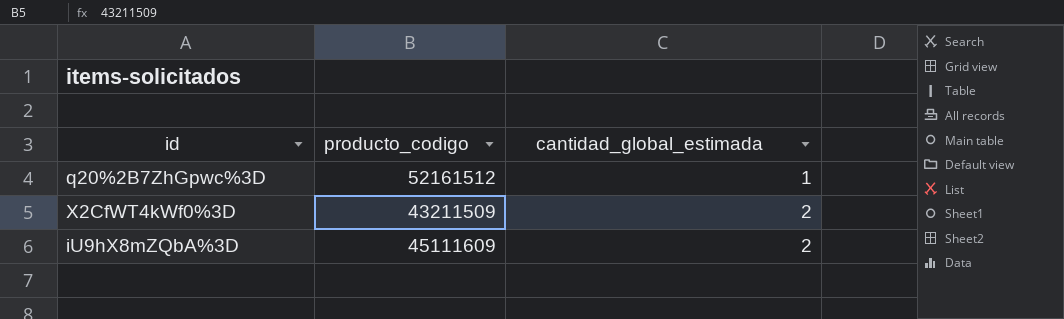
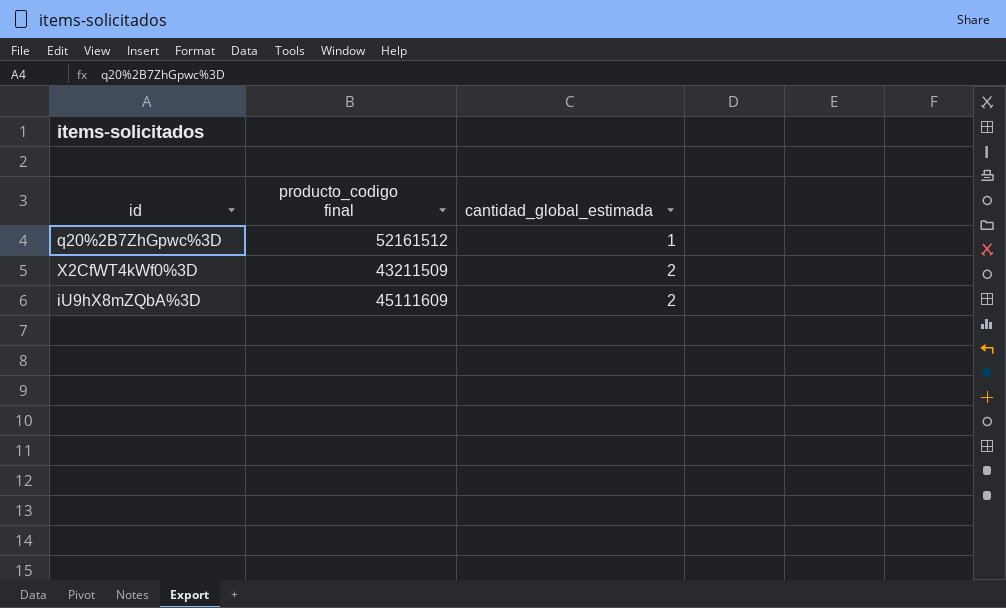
column name: producto_codigo -> producto_codigo final

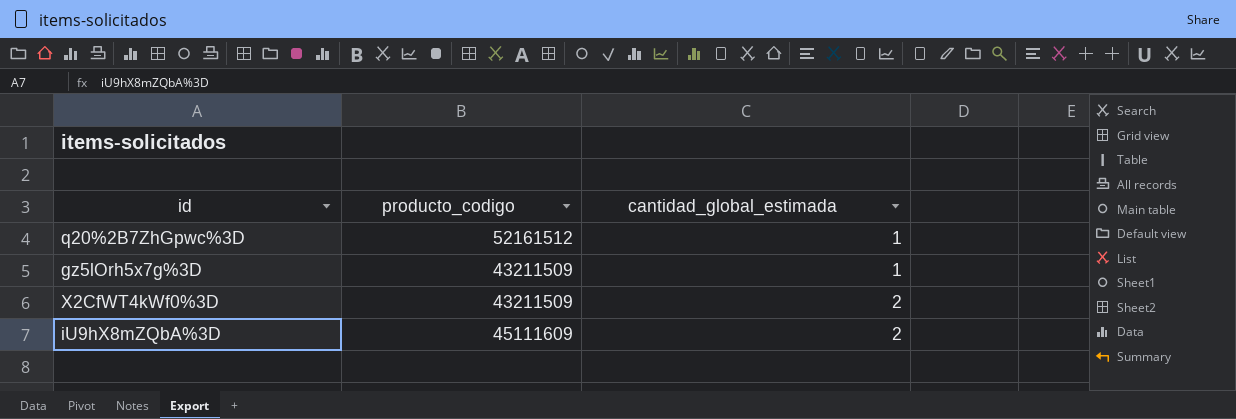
column name: producto_codigo final -> producto_codigo
row gz5lOrh5x7g%3D: none -> 43211509 | 1

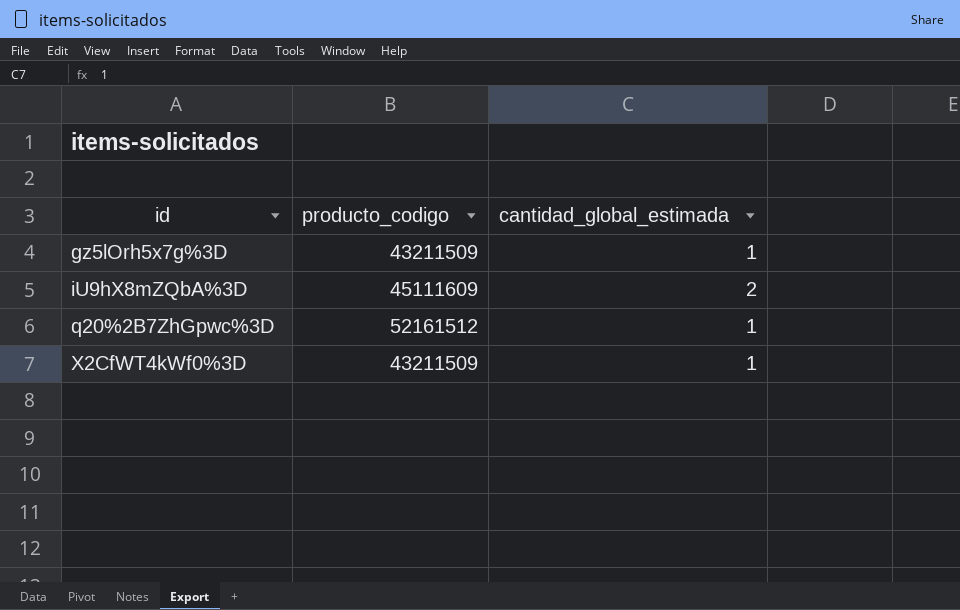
row order: cantidad_global_estimada ascending -> id ascending
X2CfWT4kWf0%3D | cantidad_global_estimada: 2 -> 1

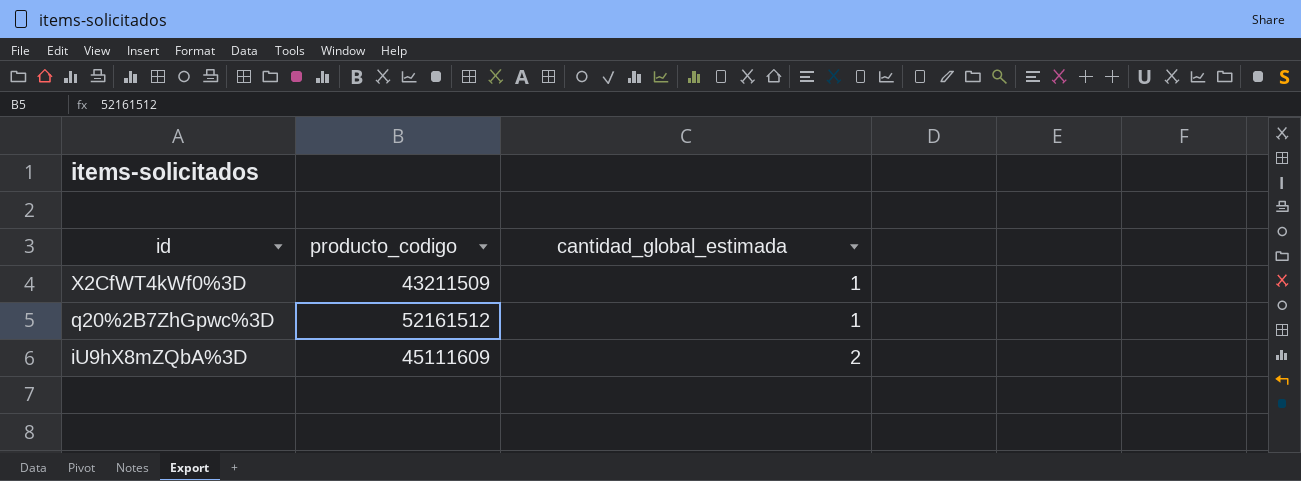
row order: id ascending -> id descending
row gz5lOrh5x7g%3D: 43211509 | 1 -> none

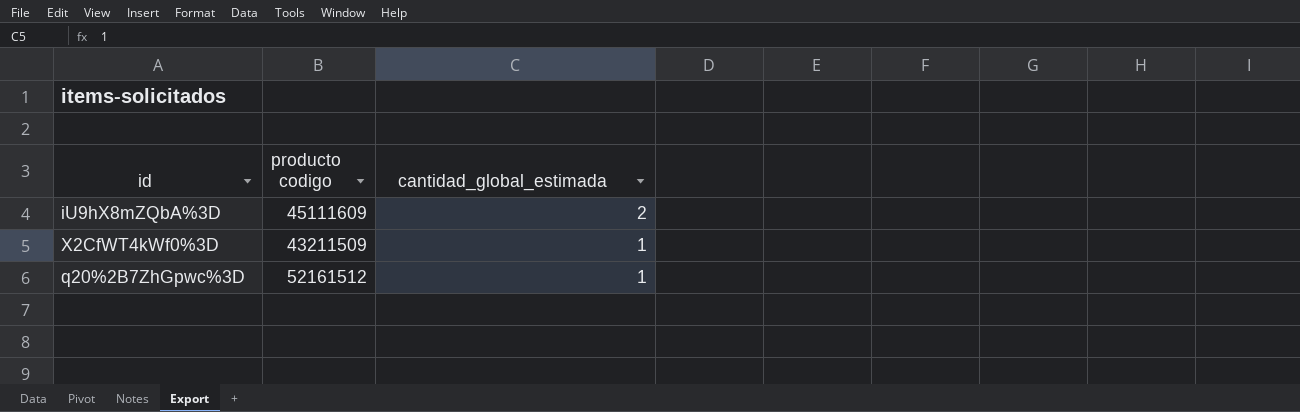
row order: id descending -> cantidad_global_estimada descending
column name: producto_codigo -> producto codigo

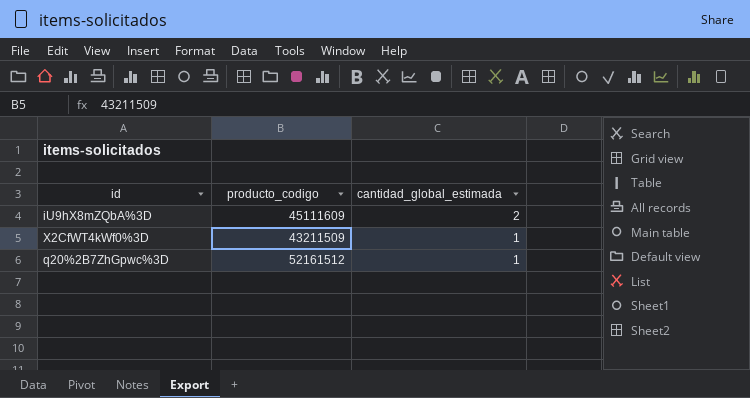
column name: producto codigo -> producto_codigo

